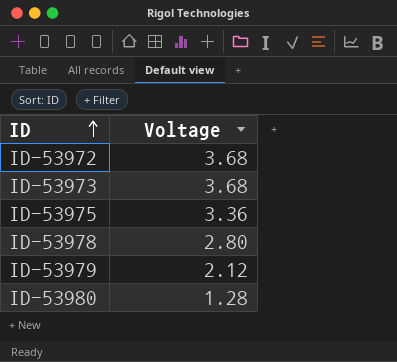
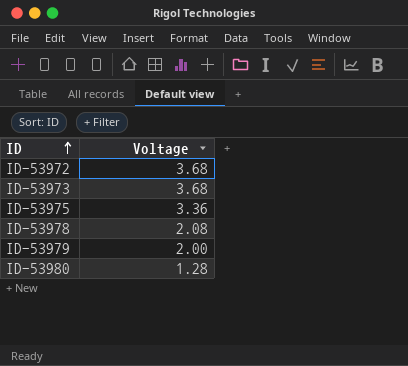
ID-53978 | Voltage: 2.80 -> 2.08
ID-53979 | Voltage: 2.12 -> 2.00

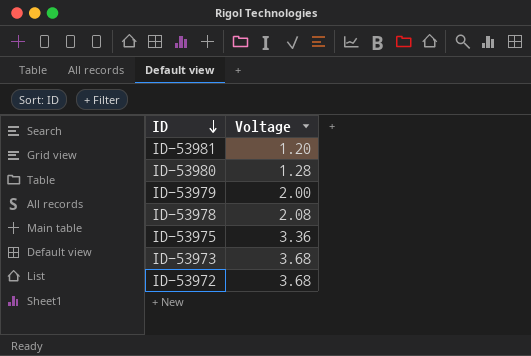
row order: ID ascending -> ID descending
row ID-53981: none -> 1.20

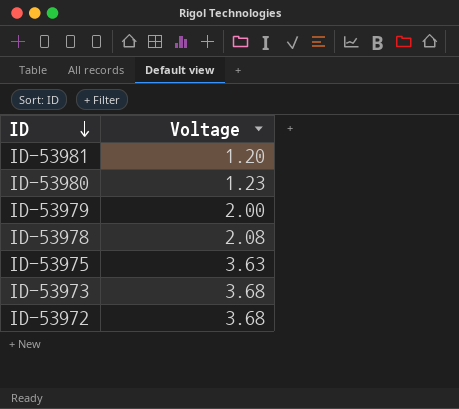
ID-53980 | Voltage: 1.28 -> 1.23
ID-53975 | Voltage: 3.36 -> 3.63

